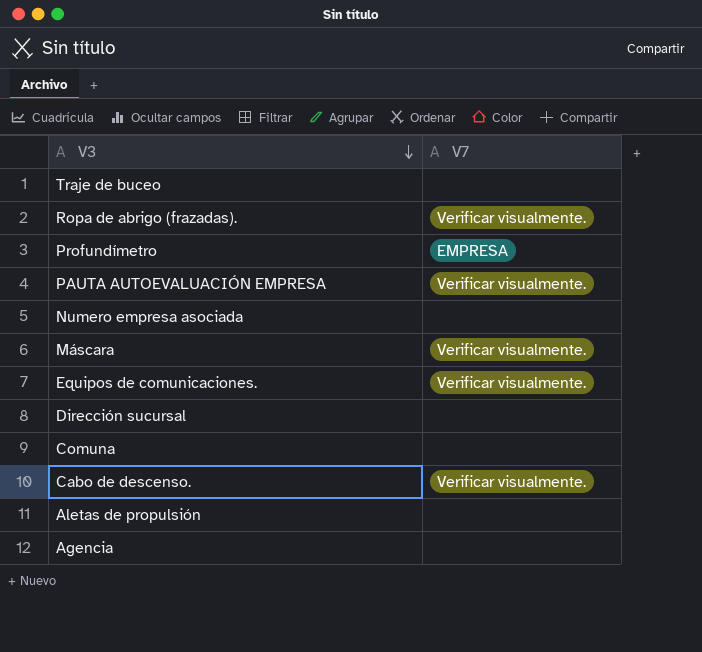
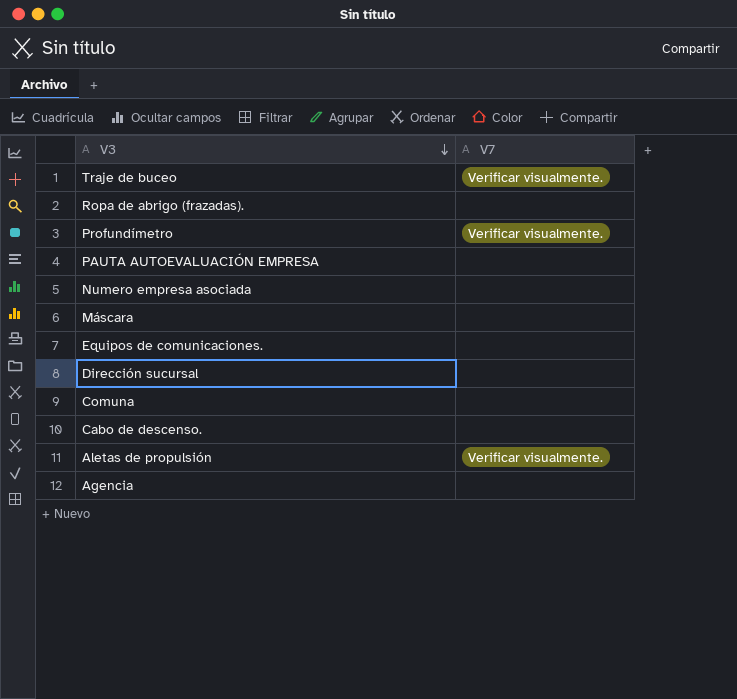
Traje de buceo | V7: none -> Verificar visualmente.
Ropa de abrigo (frazadas). | V7: Verificar visualmente. -> none
Profundímetro | V7: EMPRESA -> Verificar visualmente.
PAUTA AUTOEVALUACIÓN EMPRESA | V7: Verificar visualmente. -> none
Máscara | V7: Verificar visualmente. -> none
Equipos de comunicaciones. | V7: Verificar visualmente. -> none
Cabo de descenso. | V7: Verificar visualmente. -> none
Aletas de propulsión | V7: none -> Verificar visualmente.

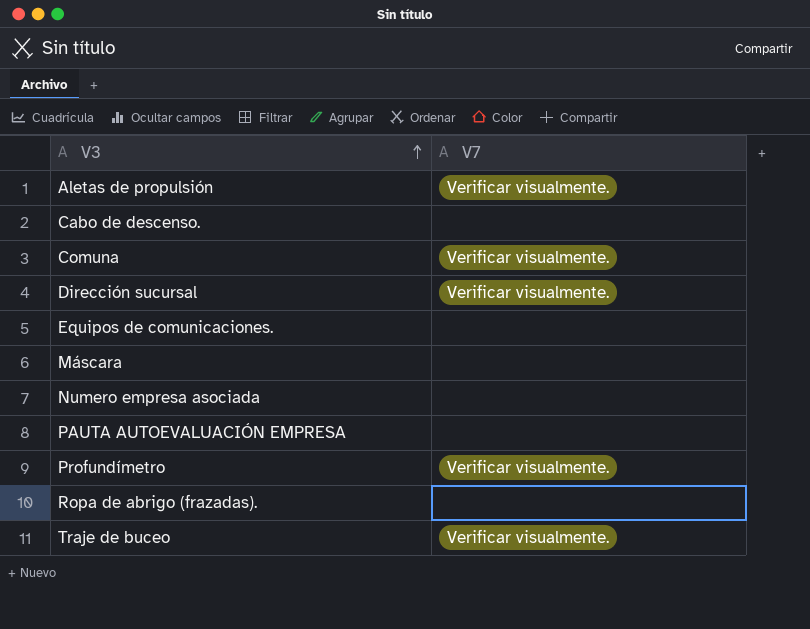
row order: V3 descending -> V3 ascending
row Agencia: none -> none
Comuna | V7: none -> Verificar visualmente.
Dirección sucursal | V7: none -> Verificar visualmente.

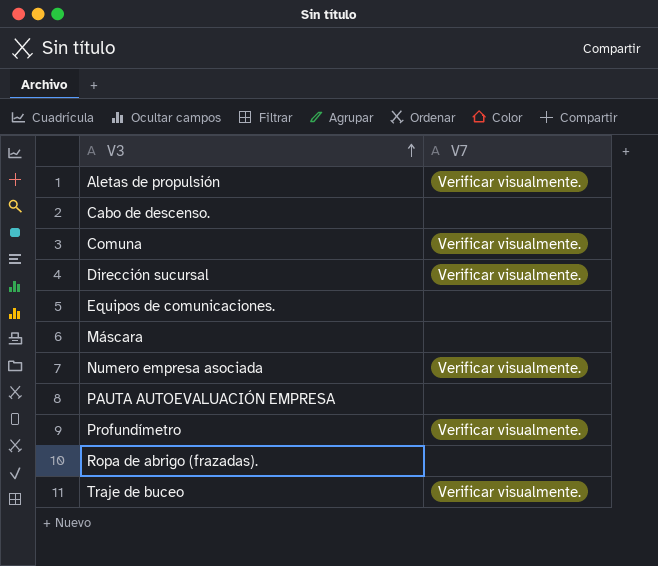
Numero empresa asociada | V7: none -> Verificar visualmente.

